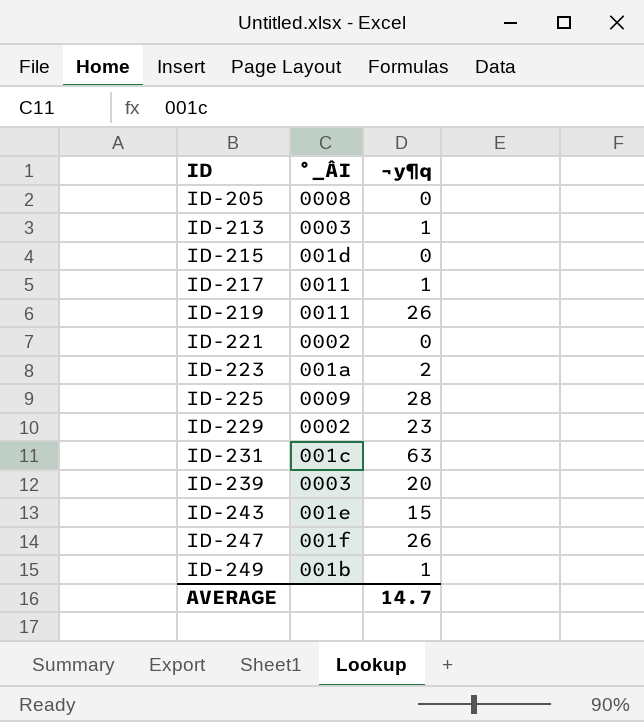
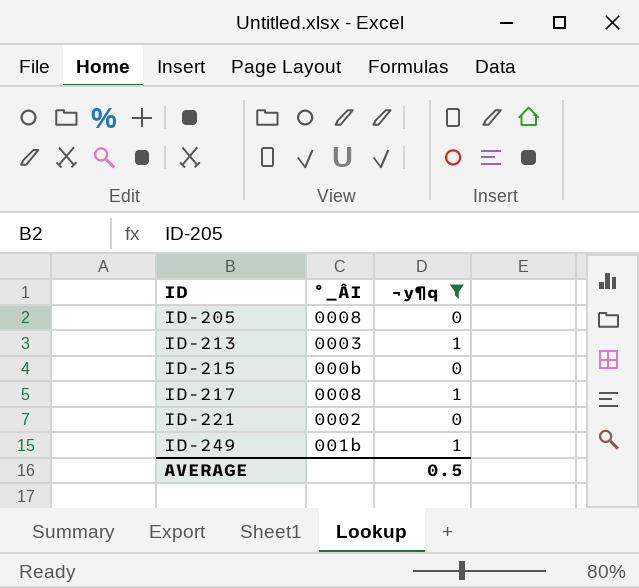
filter: none -> ¬y¶q <= 1
ID-215 | °_ÂI: 001d -> 000b
ID-217 | °_ÂI: 0011 -> 0008
AVERAGE | ¬y¶q: 14.7 -> 0.5

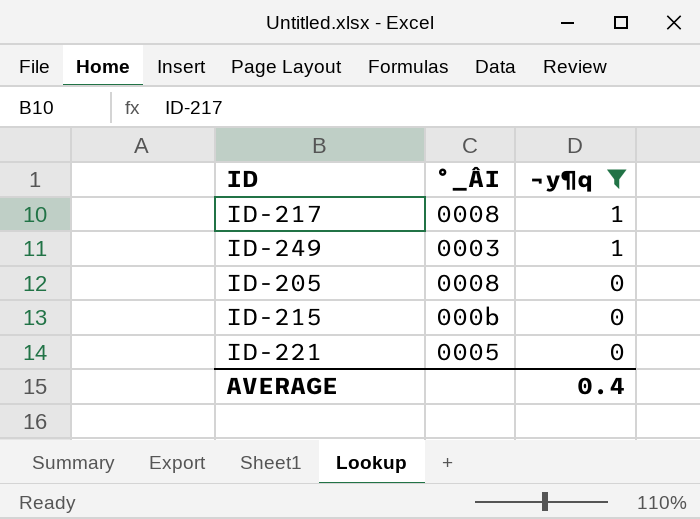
row order: ID ascending -> ¬y¶q descending
row ID-213: 0003 | 1 -> none
ID-249 | °_ÂI: 001b -> 0003
ID-221 | °_ÂI: 0002 -> 0005
AVERAGE | ¬y¶q: 0.5 -> 0.4

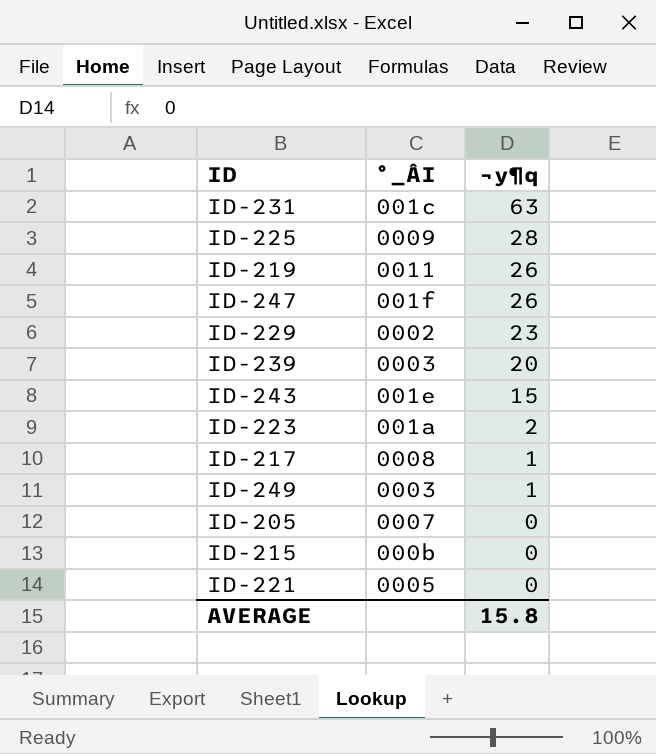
filter: ¬y¶q <= 1 -> none
ID-205 | °_ÂI: 0008 -> 0007
AVERAGE | ¬y¶q: 0.4 -> 15.8

